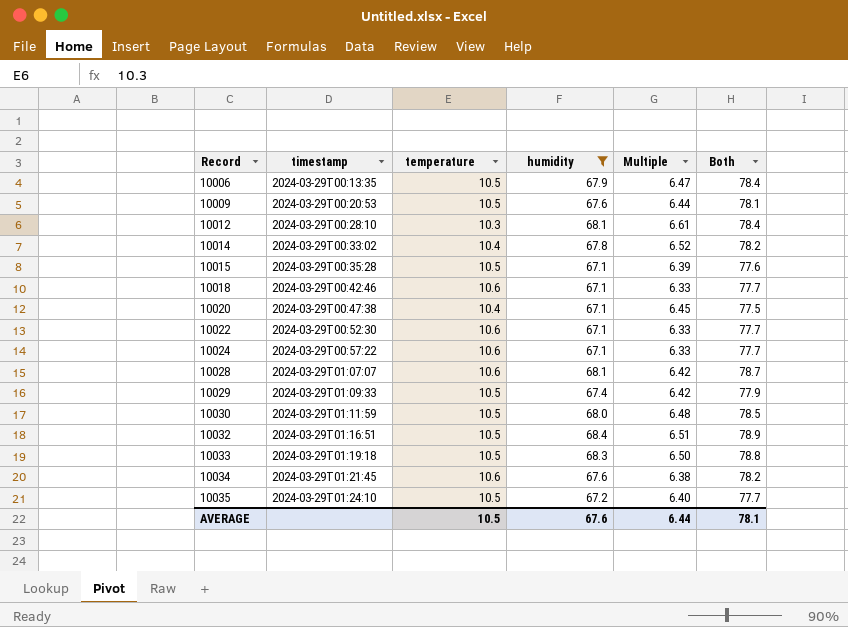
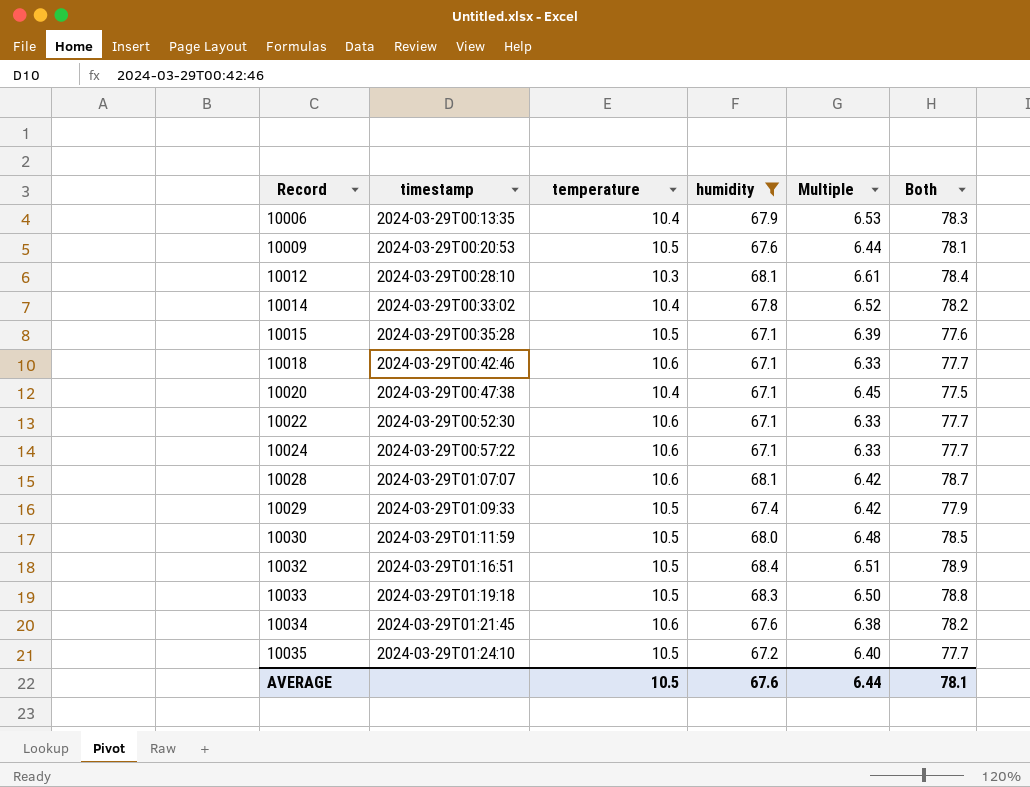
10006 | temperature: 10.5 -> 10.4
10006 | Multiple: 6.47 -> 6.53
10006 | Both: 78.4 -> 78.3

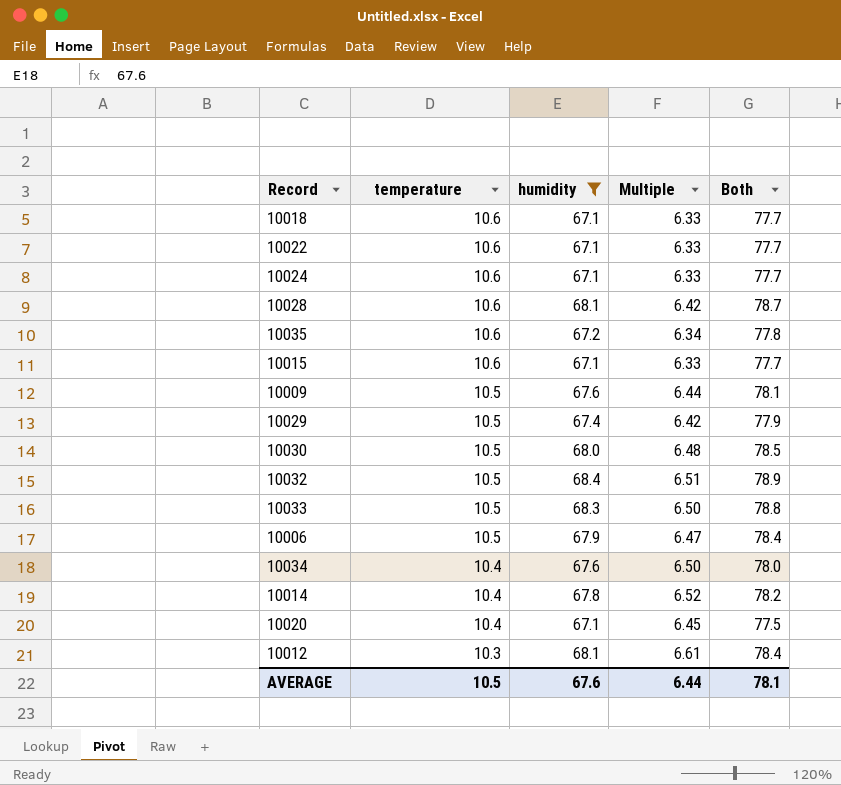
row order: Record ascending -> temperature descending
column timestamp | position: 2 -> none
10035 | temperature: 10.5 -> 10.6
10035 | Multiple: 6.40 -> 6.34
10035 | Both: 77.7 -> 77.8
10015 | temperature: 10.5 -> 10.6
10015 | Multiple: 6.39 -> 6.33
10015 | Both: 77.6 -> 77.7
10006 | temperature: 10.4 -> 10.5
10006 | Multiple: 6.53 -> 6.47
10006 | Both: 78.3 -> 78.4
10034 | temperature: 10.6 -> 10.4
10034 | Multiple: 6.38 -> 6.50
10034 | Both: 78.2 -> 78.0

